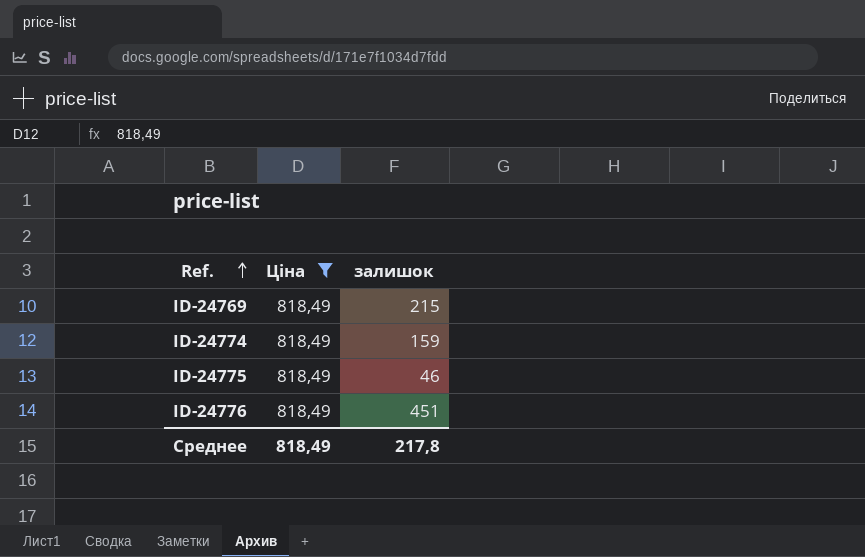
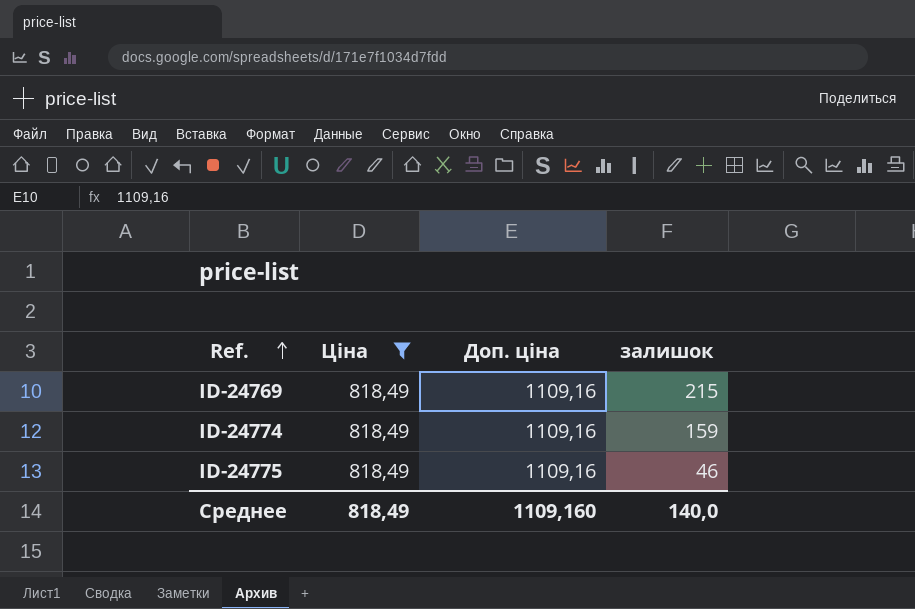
column Доп. ціна | position: none -> 3
row ID-24776: 818,49 | 451 -> none
Среднее | залишок: 217,8 -> 140,0

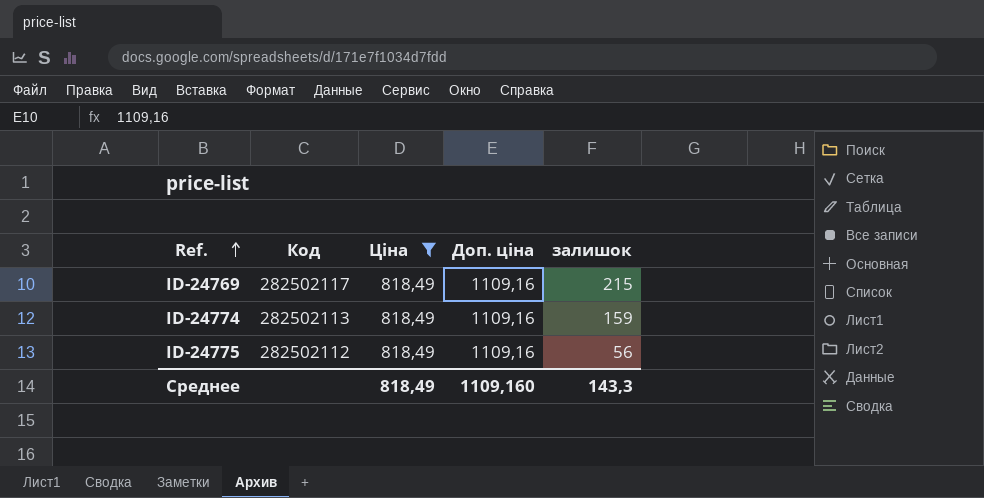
column Код | position: none -> 2
ID-24775 | залишок: 46 -> 56
Среднее | залишок: 140,0 -> 143,3

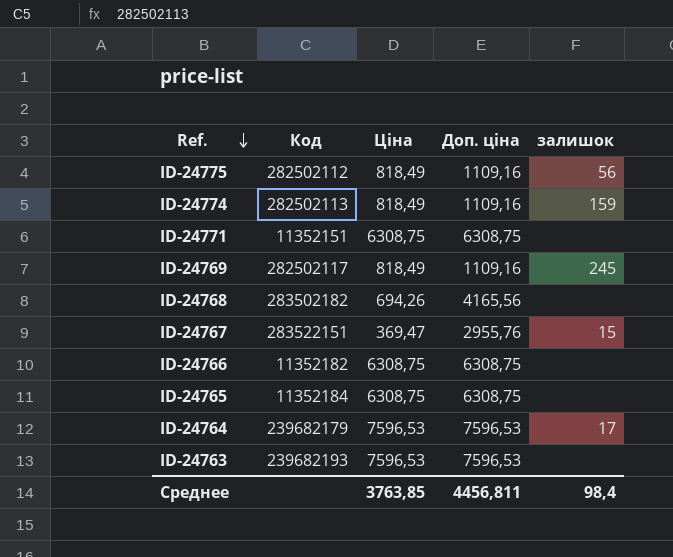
filter: Ціна = 818,49 -> none
row order: Ref. ascending -> Ref. descending
ID-24769 | залишок: 215 -> 245
Среднее | Ціна: 818,49 -> 3763,85
Среднее | Доп. ціна: 1109,160 -> 4456,811
Среднее | залишок: 143,3 -> 98,4

